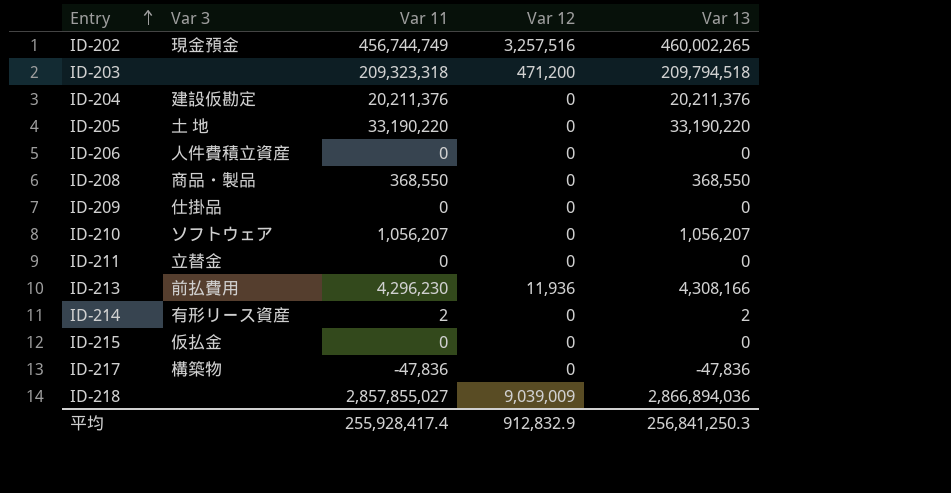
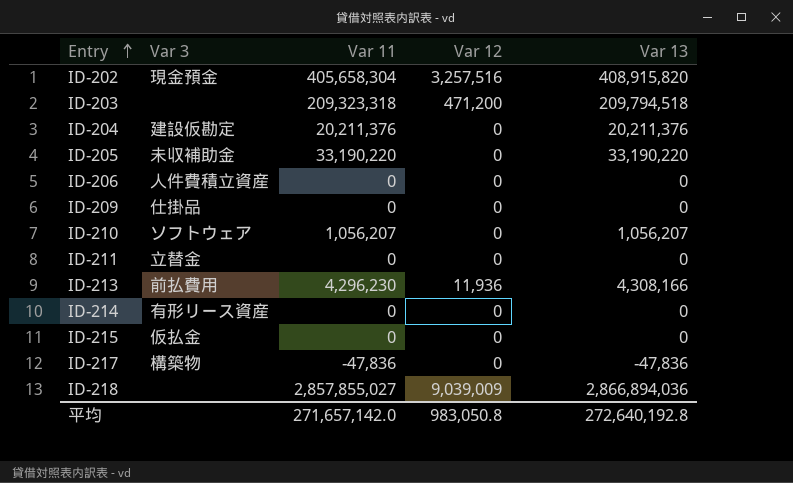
row ID-208: 商品・製品 | 368,550 | 0 | 368,550 -> none
ID-202 | Var 11: 456,744,749 -> 405,658,304
ID-202 | Var 13: 460,002,265 -> 408,915,820
ID-205 | Var 3: 土 地 -> 未収補助金
ID-214 | Var 11: 2 -> 0
ID-214 | Var 13: 2 -> 0
平均 | Var 11: 255,928,417.4 -> 271,657,142.0
平均 | Var 12: 912,832.9 -> 983,050.8
平均 | Var 13: 256,841,250.3 -> 272,640,192.8

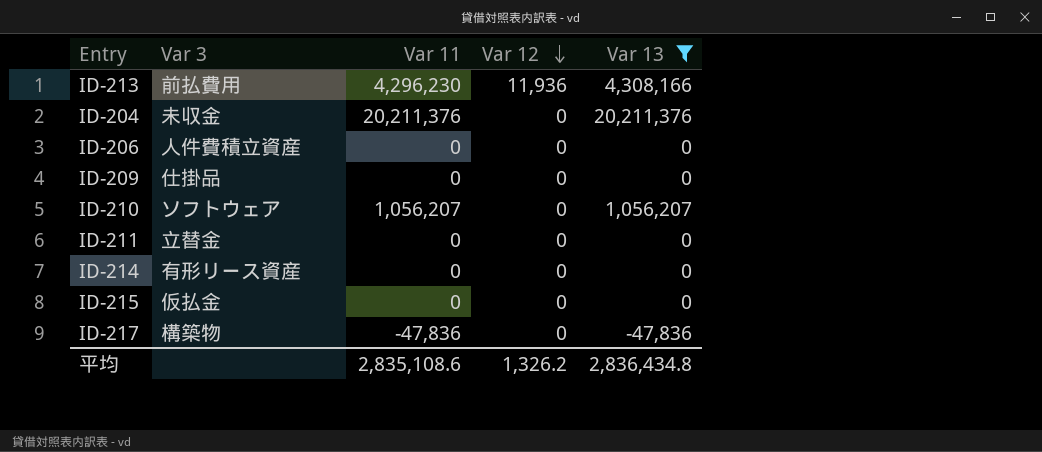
filter: none -> Var 13 <= 20,211,376
row order: Entry ascending -> Var 12 descending
ID-204 | Var 3: 建設仮勘定 -> 未収金
平均 | Var 11: 271,657,142.0 -> 2,835,108.6
平均 | Var 12: 983,050.8 -> 1,326.2
平均 | Var 13: 272,640,192.8 -> 2,836,434.8

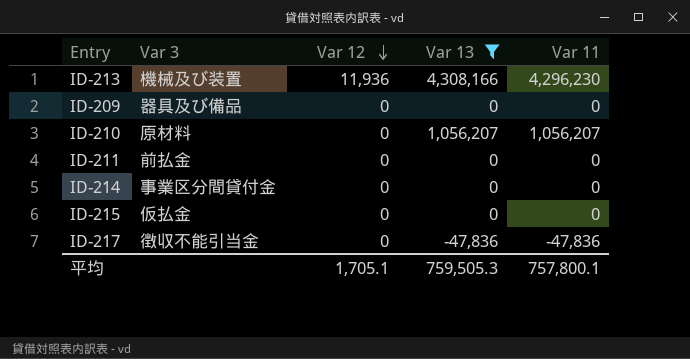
column Var 11 | position: 3 -> 5
row ID-204: 未収金 | 20,211,376 | 0 | 20,211,376 -> none
row ID-206: 人件費積立資産 | 0 | 0 | 0 -> none
ID-213 | Var 3: 前払費用 -> 機械及び装置
ID-209 | Var 3: 仕掛品 -> 器具及び備品
ID-210 | Var 3: ソフトウェア -> 原材料
ID-211 | Var 3: 立替金 -> 前払金
ID-214 | Var 3: 有形リース資産 -> 事業区分間貸付金
ID-217 | Var 3: 構築物 -> 徴収不能引当金
平均 | Var 12: 1,326.2 -> 1,705.1
平均 | Var 13: 2,836,434.8 -> 759,505.3
平均 | Var 11: 2,835,108.6 -> 757,800.1

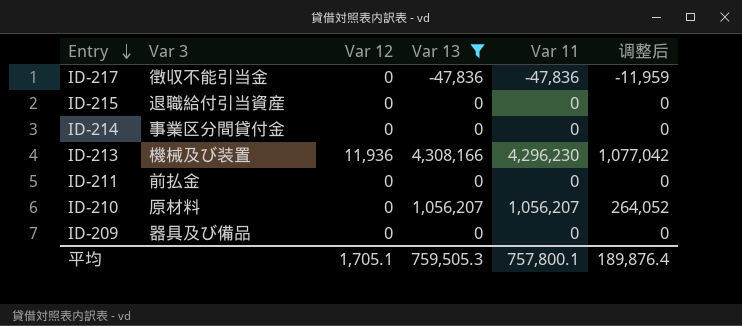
row order: Var 12 descending -> Entry descending
column 调整后 | formula: none -> [Var 13] * 0.25
ID-215 | Var 3: 仮払金 -> 退職給付引当資産

